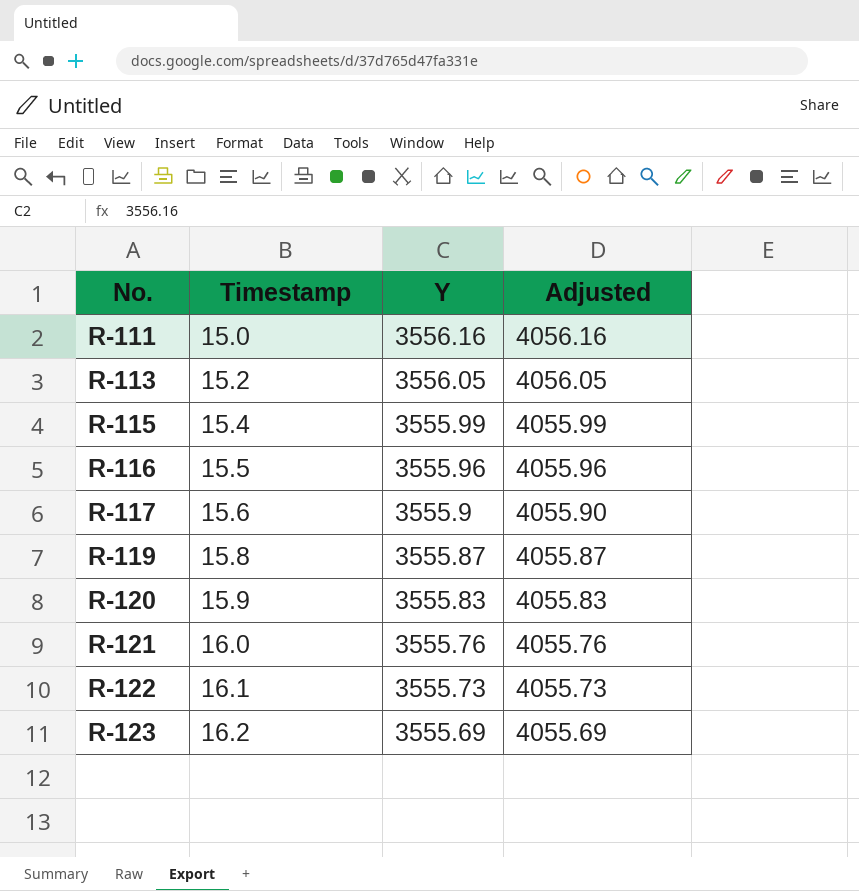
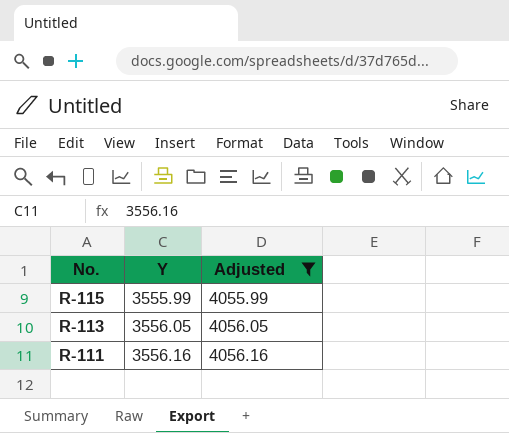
filter: none -> Adjusted >= 4055.99
row order: No. ascending -> No. descending
column Timestamp | position: 2 -> none

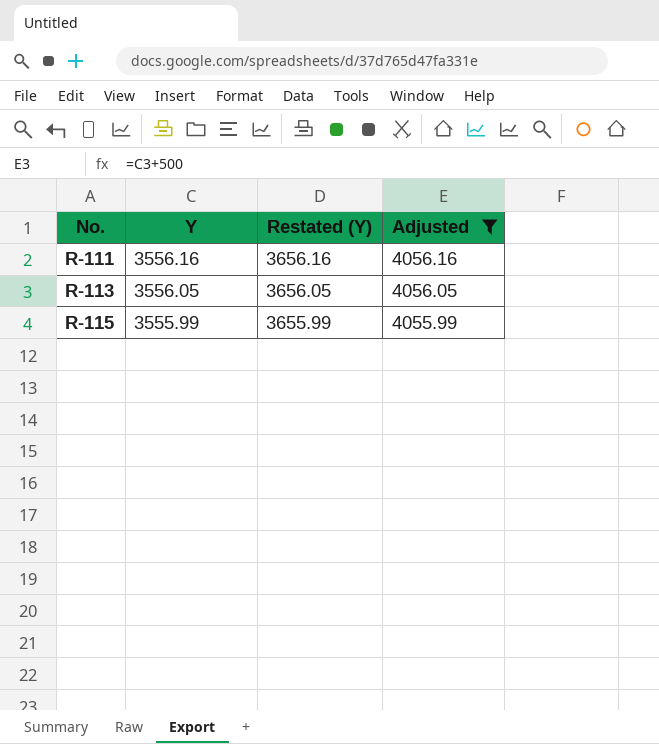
row order: No. descending -> No. ascending
column Restated (Y) | formula: none -> [Y] + 100

